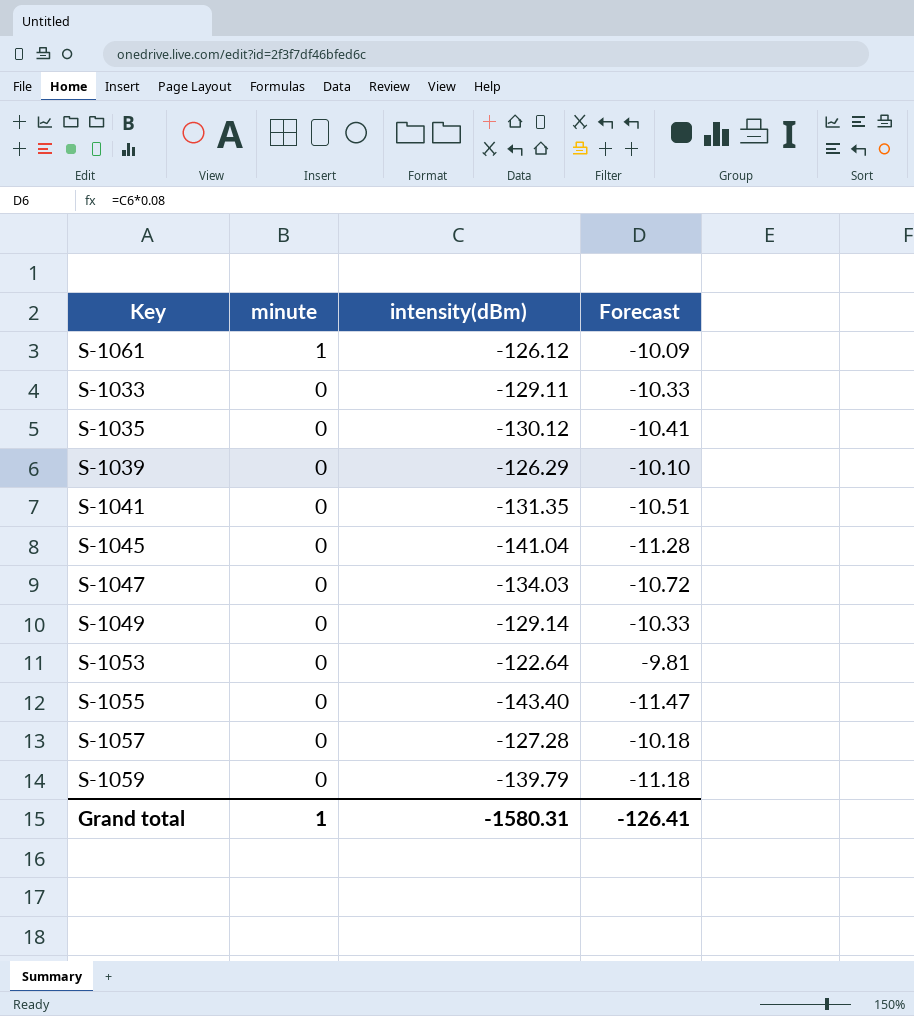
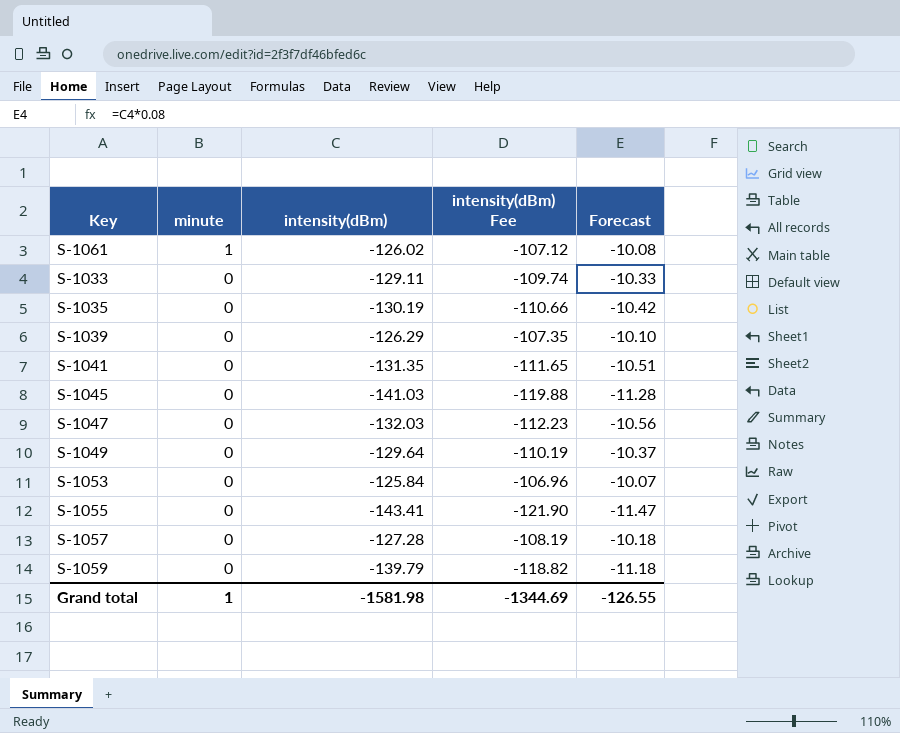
column intensity(dBm) Fee | formula: none -> [intensity(dBm)] * 0.85
S-1061 | intensity(dBm): -126.12 -> -126.02
S-1061 | Forecast: -10.09 -> -10.08
S-1035 | intensity(dBm): -130.12 -> -130.19
S-1035 | Forecast: -10.41 -> -10.42
S-1045 | intensity(dBm): -141.04 -> -141.03
S-1047 | intensity(dBm): -134.03 -> -132.03
S-1047 | Forecast: -10.72 -> -10.56
S-1049 | intensity(dBm): -129.14 -> -129.64
S-1049 | Forecast: -10.33 -> -10.37
S-1053 | intensity(dBm): -122.64 -> -125.84
S-1053 | Forecast: -9.81 -> -10.07
S-1055 | intensity(dBm): -143.40 -> -143.41
Grand total | intensity(dBm): -1580.31 -> -1581.98
Grand total | Forecast: -126.41 -> -126.55

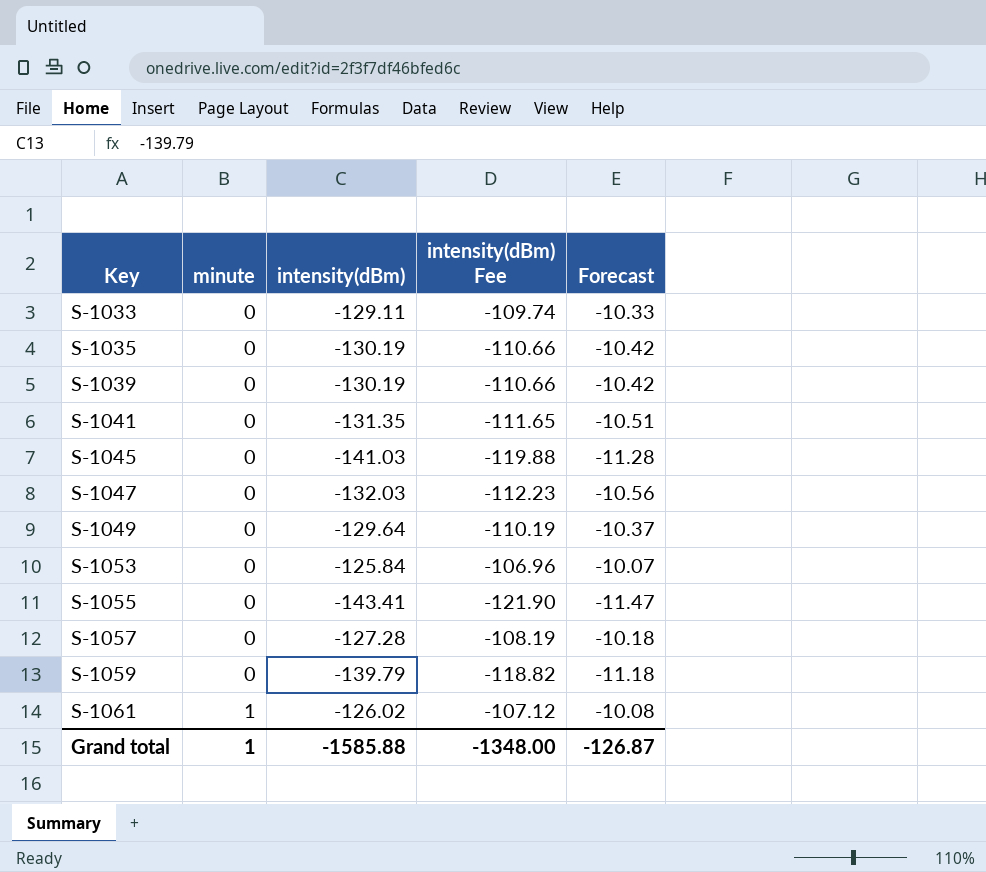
row order: minute descending -> Key ascending
S-1039 | intensity(dBm): -126.29 -> -130.19
S-1039 | intensity(dBm) Fee: -107.35 -> -110.66
S-1039 | Forecast: -10.10 -> -10.42
Grand total | intensity(dBm): -1581.98 -> -1585.88
Grand total | intensity(dBm) Fee: -1344.69 -> -1348.00
Grand total | Forecast: -126.55 -> -126.87

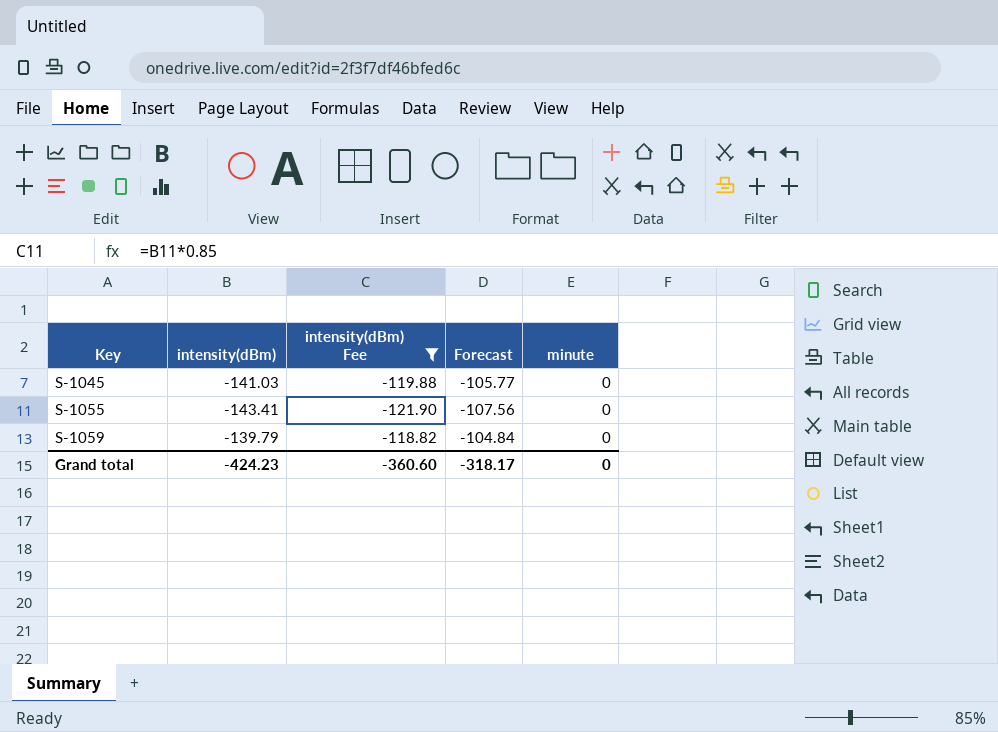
filter: none -> intensity(dBm) Fee <= -118.82
column Forecast | formula: [intensity(dBm)] * 0.08 -> [intensity(dBm)] * 0.75
column minute | position: 2 -> 5
Grand total | intensity(dBm): -1585.88 -> -424.23
Grand total | intensity(dBm) Fee: -1348.00 -> -360.60
Grand total | Forecast: -126.87 -> -318.17
Grand total | minute: 1 -> 0

